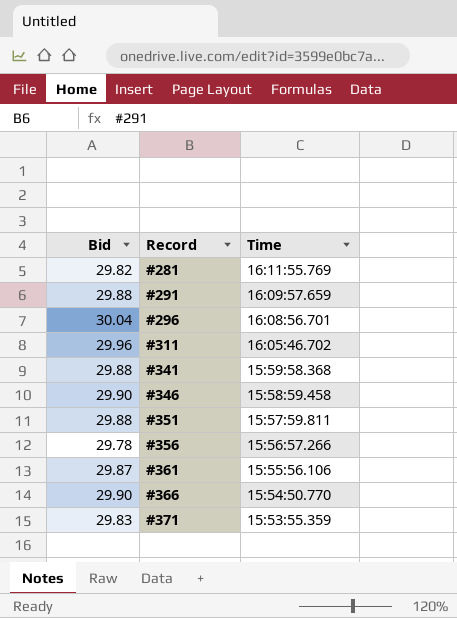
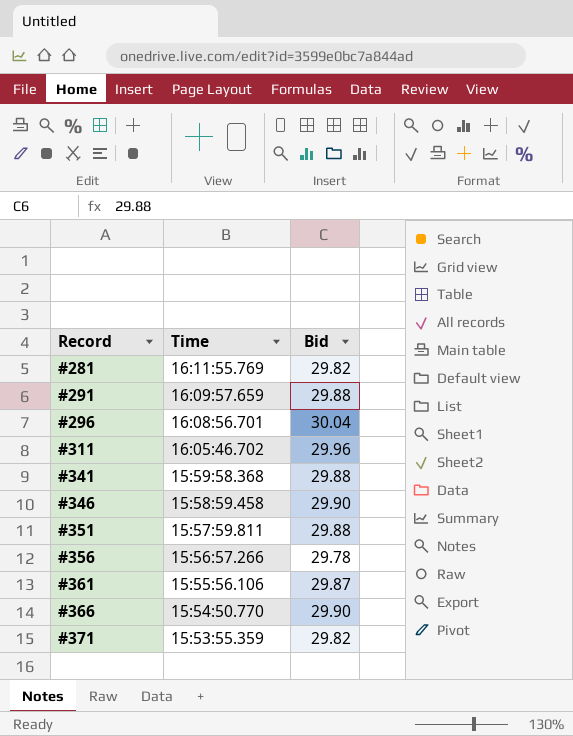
column Bid | position: 1 -> 3
#371 | Bid: 29.83 -> 29.82

